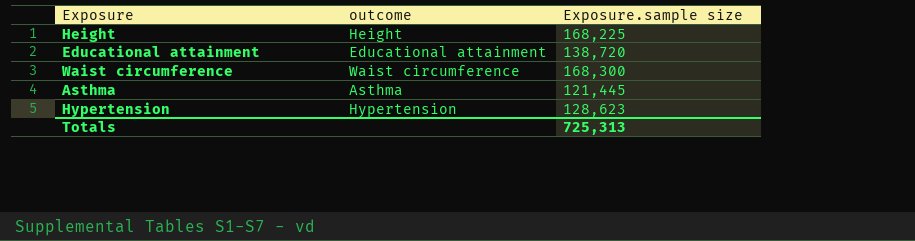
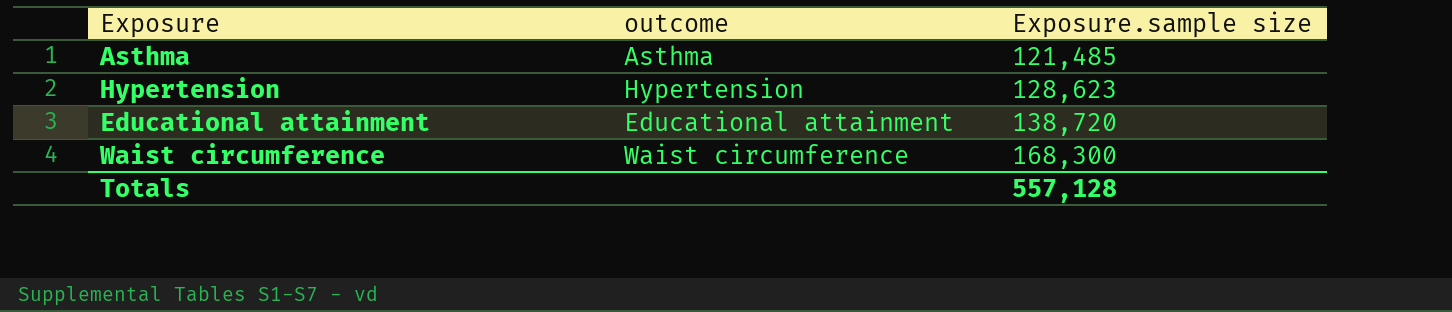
row order: none -> Exposure.sample size ascending
row Height: Height | 168,225 -> none
Asthma | Exposure.sample size: 121,445 -> 121,485
Totals | Exposure.sample size: 725,313 -> 557,128

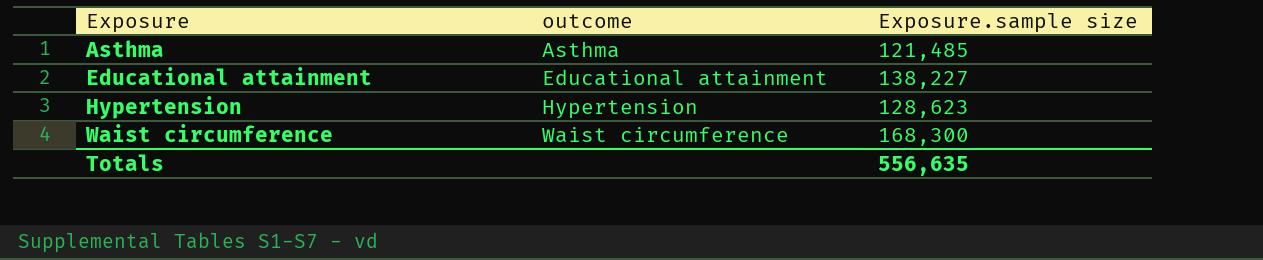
row order: Exposure.sample size ascending -> Exposure ascending
Educational attainment | Exposure.sample size: 138,720 -> 138,227
Totals | Exposure.sample size: 557,128 -> 556,635

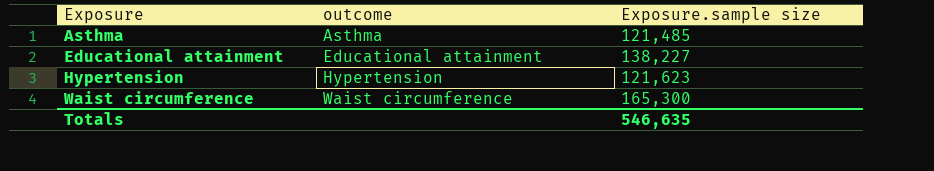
Hypertension | Exposure.sample size: 128,623 -> 121,623
Waist circumference | Exposure.sample size: 168,300 -> 165,300
Totals | Exposure.sample size: 556,635 -> 546,635

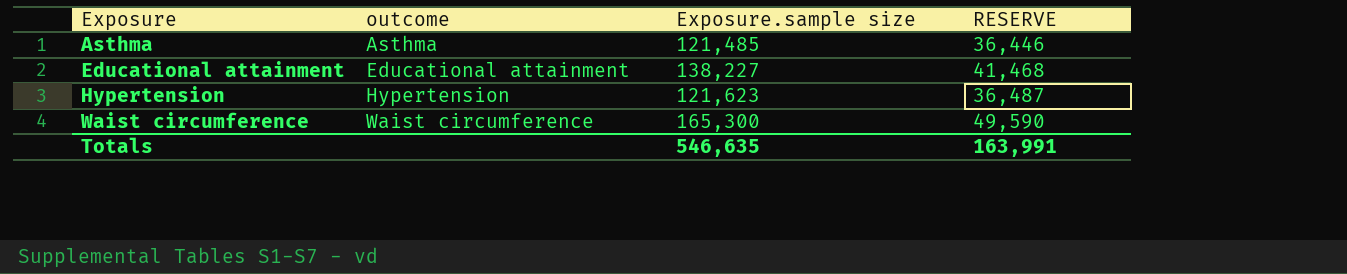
column RESERVE | formula: none -> [Exposure.sample size] * 0.3

